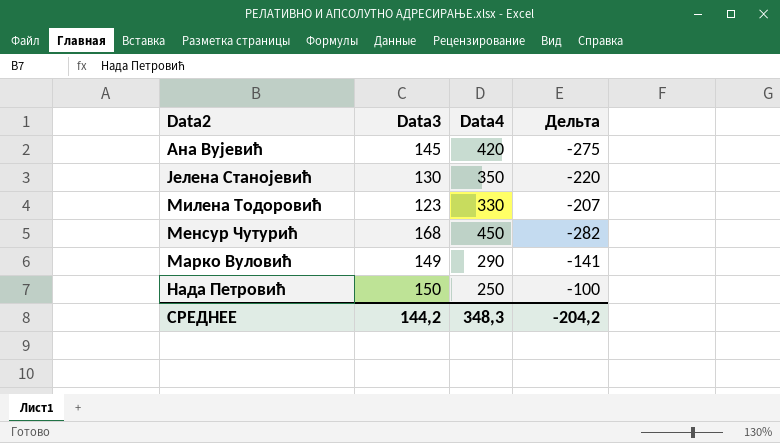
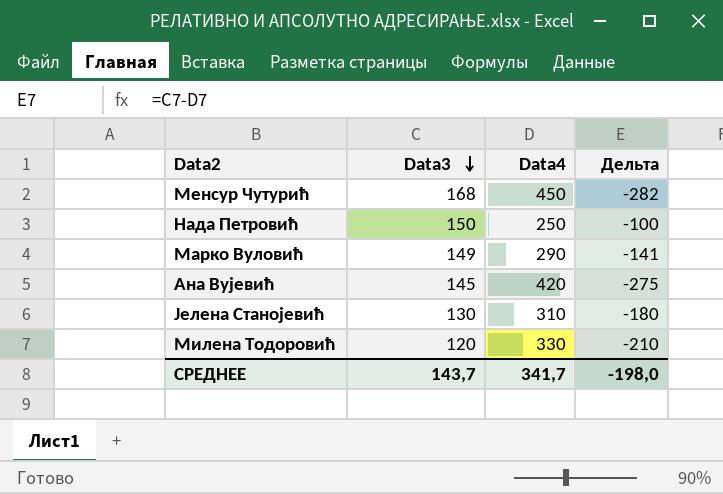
row order: none -> Data3 descending
Јелена Станојевић | Data4: 350 -> 310
Јелена Станојевић | Дельта: -220 -> -180
Милена Тодоровић | Data3: 123 -> 120
Милена Тодоровић | Дельта: -207 -> -210
СРЕДНЕЕ | Data3: 144,2 -> 143,7
СРЕДНЕЕ | Data4: 348,3 -> 341,7
СРЕДНЕЕ | Дельта: -204,2 -> -198,0

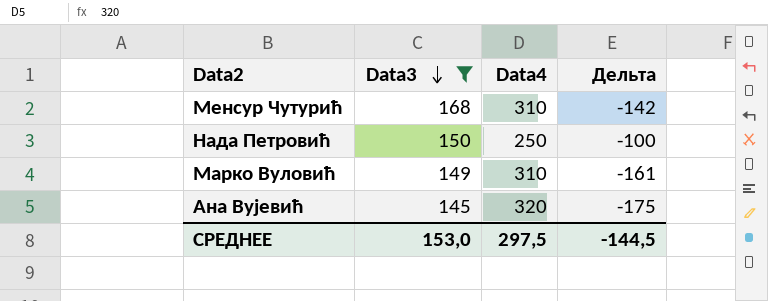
filter: none -> Data3 >= 145
Менсур Чутурић | Data4: 450 -> 310
Менсур Чутурић | Дельта: -282 -> -142
Марко Вуловић | Data4: 290 -> 310
Марко Вуловић | Дельта: -141 -> -161
Ана Вујевић | Data4: 420 -> 320
Ана Вујевић | Дельта: -275 -> -175
СРЕДНЕЕ | Data3: 143,7 -> 153,0
СРЕДНЕЕ | Data4: 341,7 -> 297,5
СРЕДНЕЕ | Дельта: -198,0 -> -144,5

